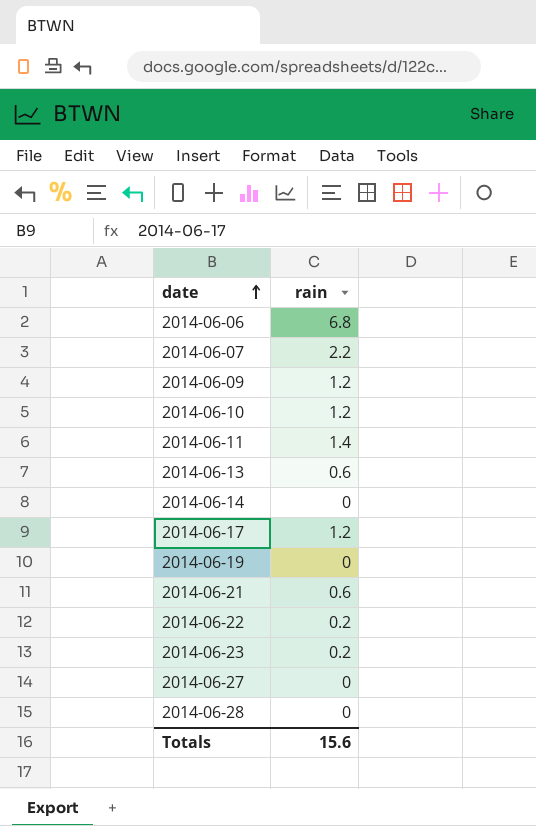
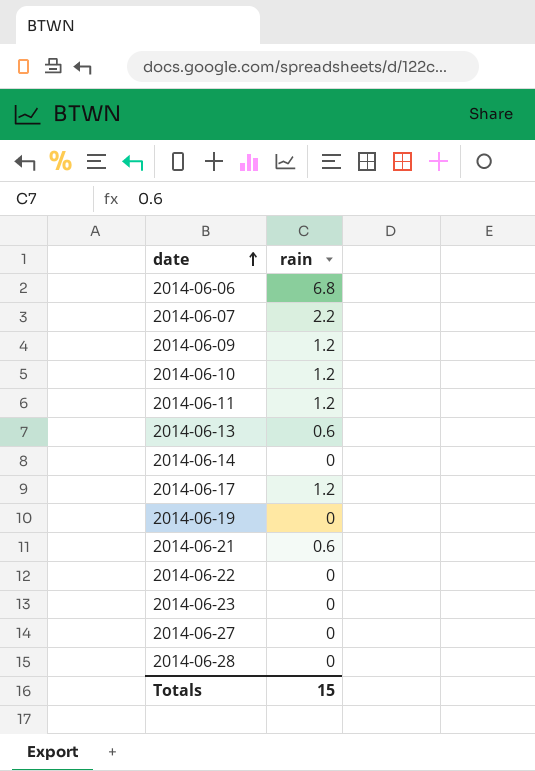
2014-06-11 | rain: 1.4 -> 1.2
2014-06-22 | rain: 0.2 -> 0
2014-06-23 | rain: 0.2 -> 0
Totals | rain: 15.6 -> 15

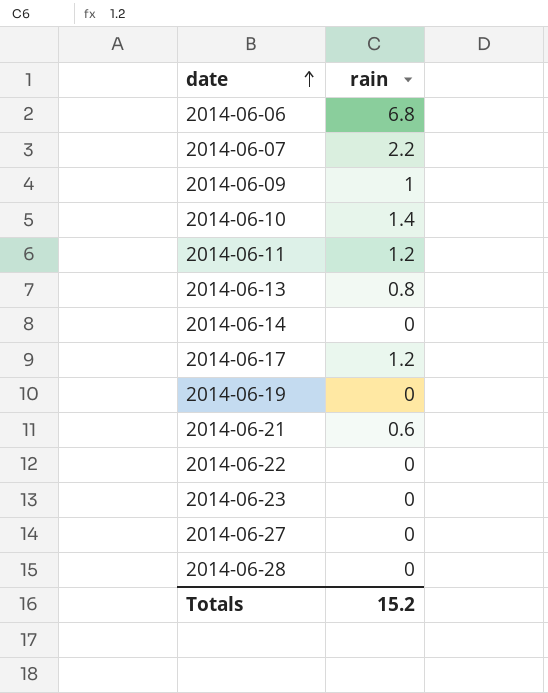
2014-06-09 | rain: 1.2 -> 1
2014-06-10 | rain: 1.2 -> 1.4
2014-06-13 | rain: 0.6 -> 0.8
Totals | rain: 15 -> 15.2

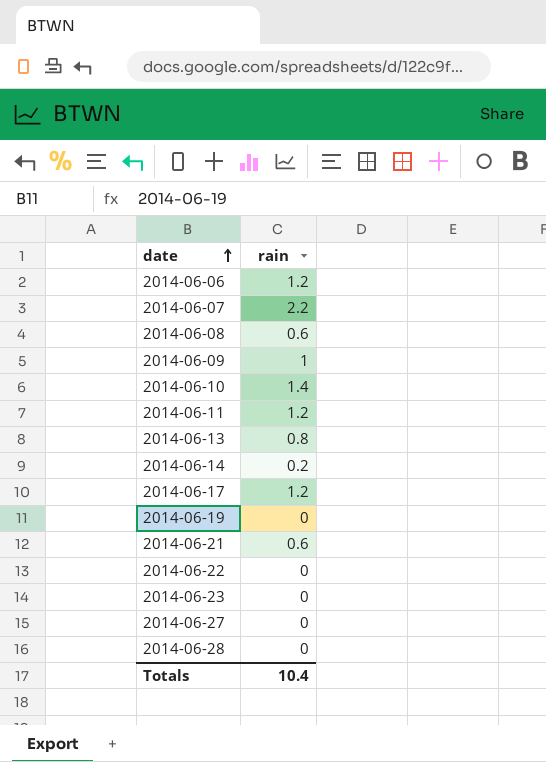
2014-06-06 | rain: 6.8 -> 1.2
row 2014-06-08: none -> 0.6
2014-06-14 | rain: 0 -> 0.2
Totals | rain: 15.2 -> 10.4

